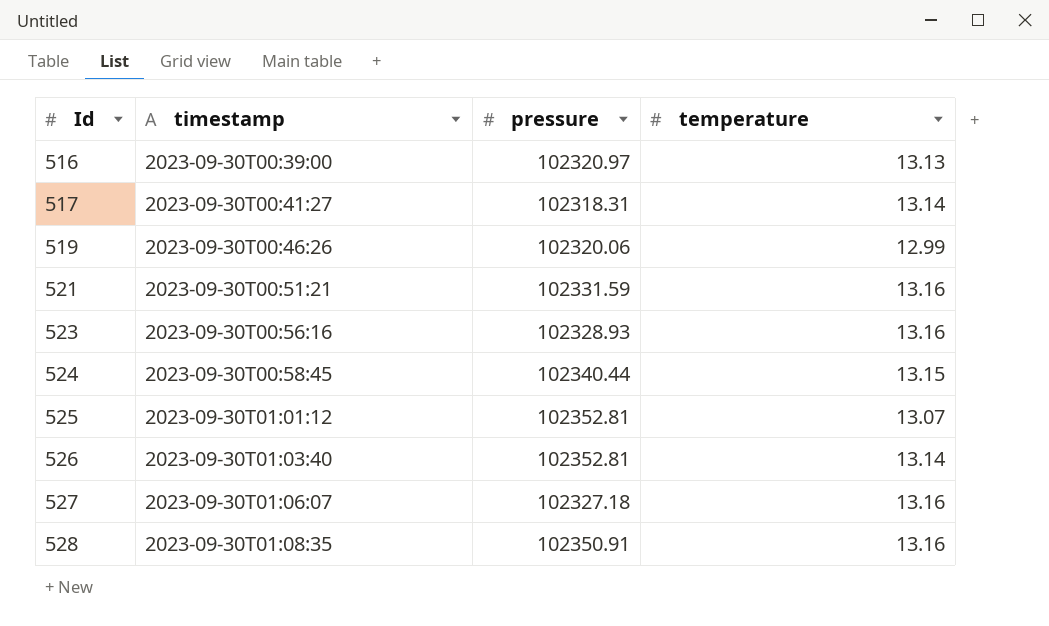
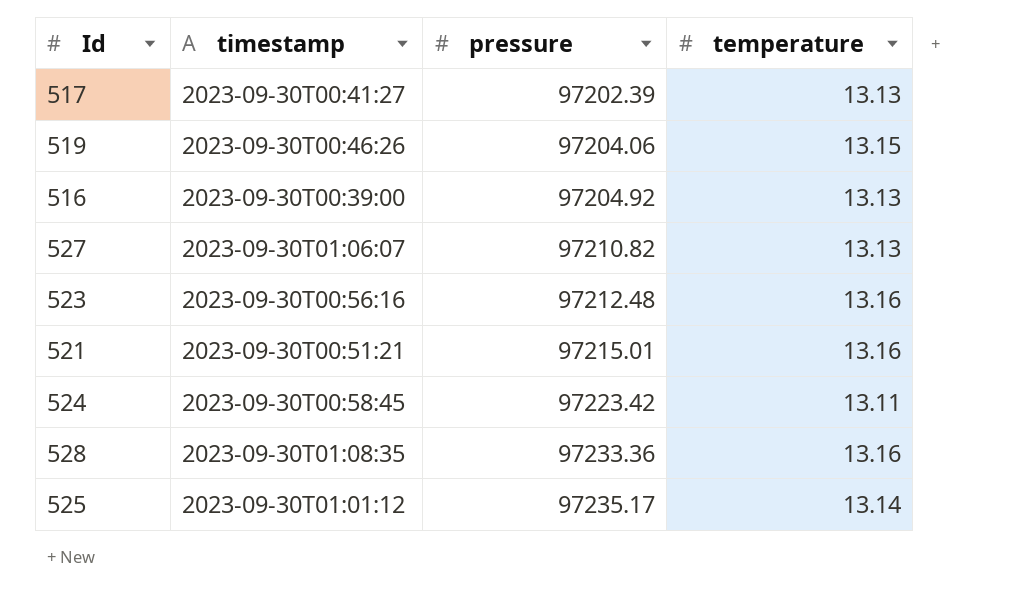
row order: Id ascending -> pressure ascending
row 526: 2023-09-30T01:03:40 | 102352.81 | 13.14 -> none
517 | pressure: 102318.31 -> 97202.39
517 | temperature: 13.14 -> 13.13
519 | pressure: 102320.06 -> 97204.06
519 | temperature: 12.99 -> 13.15
516 | pressure: 102320.97 -> 97204.92
527 | pressure: 102327.18 -> 97210.82
527 | temperature: 13.16 -> 13.13
523 | pressure: 102328.93 -> 97212.48
521 | pressure: 102331.59 -> 97215.01
524 | pressure: 102340.44 -> 97223.42
524 | temperature: 13.15 -> 13.11
528 | pressure: 102350.91 -> 97233.36
525 | pressure: 102352.81 -> 97235.17
525 | temperature: 13.07 -> 13.14

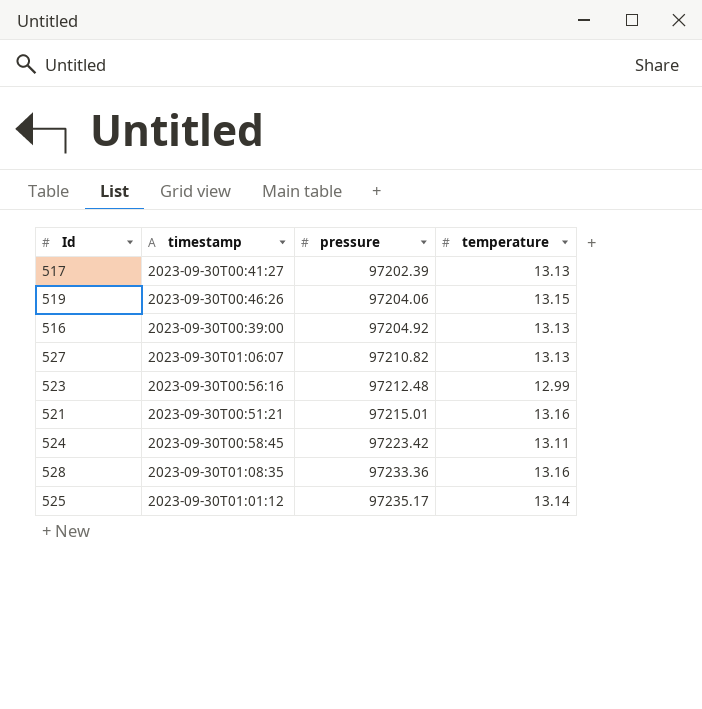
523 | temperature: 13.16 -> 12.99

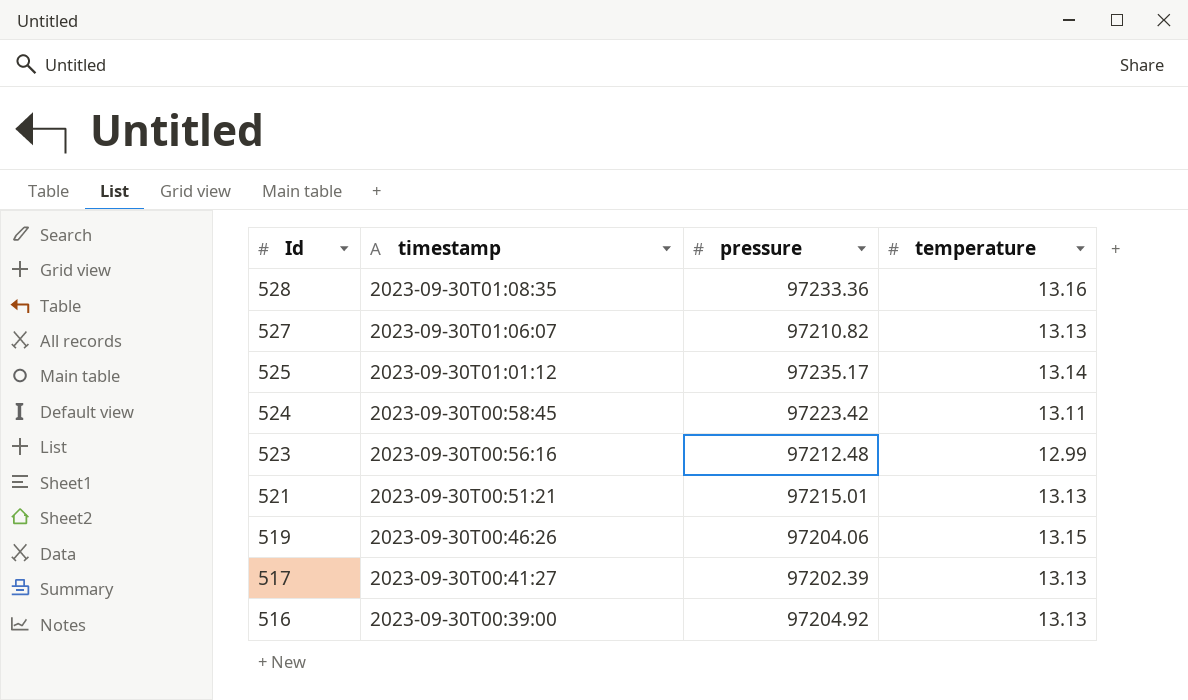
row order: pressure ascending -> Id descending
521 | temperature: 13.16 -> 13.13

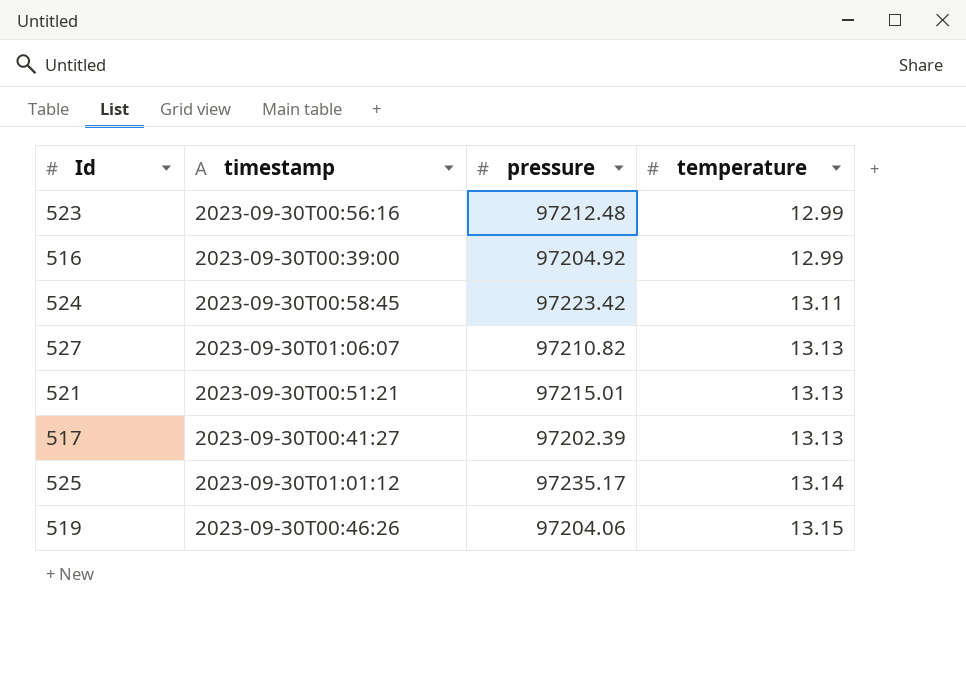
row order: Id descending -> temperature ascending
row 528: 2023-09-30T01:08:35 | 97233.36 | 13.16 -> none
516 | temperature: 13.13 -> 12.99

